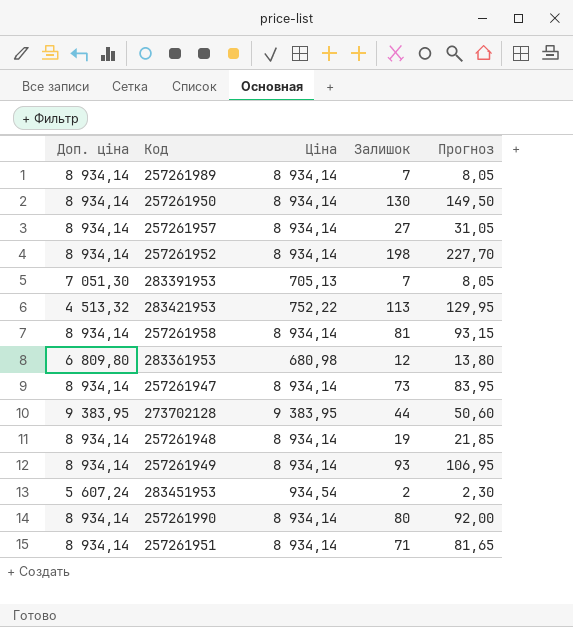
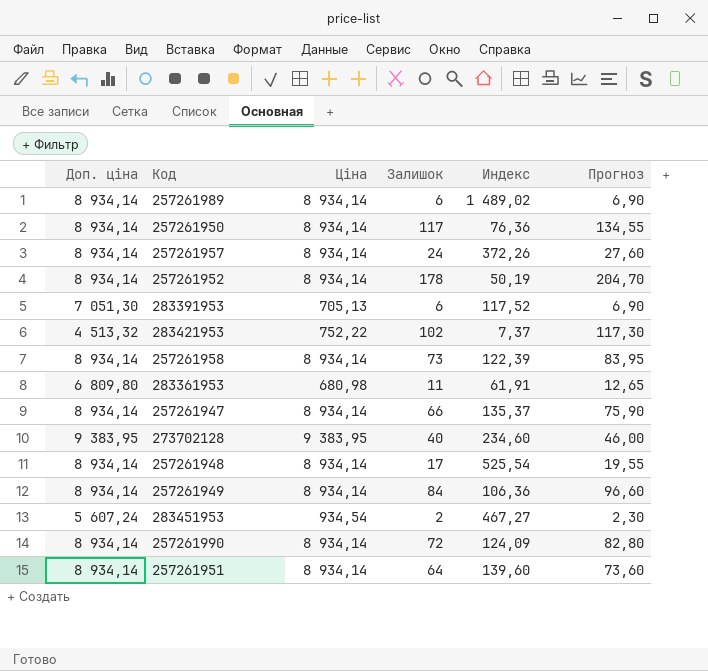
column Индекс | formula: none -> [Ціна] / [Залишок]
257261989 | Залишок: 7 -> 6
257261989 | Прогноз: 8,05 -> 6,90
257261950 | Залишок: 130 -> 117
257261950 | Прогноз: 149,50 -> 134,55
257261957 | Залишок: 27 -> 24
257261957 | Прогноз: 31,05 -> 27,60
257261952 | Залишок: 198 -> 178
257261952 | Прогноз: 227,70 -> 204,70
283391953 | Залишок: 7 -> 6
283391953 | Прогноз: 8,05 -> 6,90
283421953 | Залишок: 113 -> 102
283421953 | Прогноз: 129,95 -> 117,30
257261958 | Залишок: 81 -> 73
257261958 | Прогноз: 93,15 -> 83,95
283361953 | Залишок: 12 -> 11
283361953 | Прогноз: 13,80 -> 12,65
257261947 | Залишок: 73 -> 66
257261947 | Прогноз: 83,95 -> 75,90
273702128 | Залишок: 44 -> 40
273702128 | Прогноз: 50,60 -> 46,00
257261948 | Залишок: 19 -> 17
257261948 | Прогноз: 21,85 -> 19,55
257261949 | Залишок: 93 -> 84
257261949 | Прогноз: 106,95 -> 96,60
257261990 | Залишок: 80 -> 72
257261990 | Прогноз: 92,00 -> 82,80
257261951 | Залишок: 71 -> 64
257261951 | Прогноз: 81,65 -> 73,60

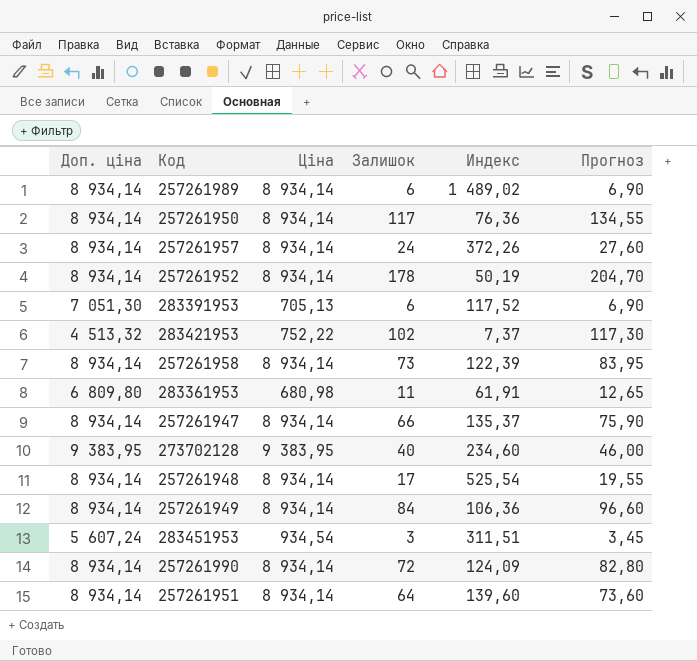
283451953 | Залишок: 2 -> 3
283451953 | Индекс: 467,27 -> 311,51
283451953 | Прогноз: 2,30 -> 3,45

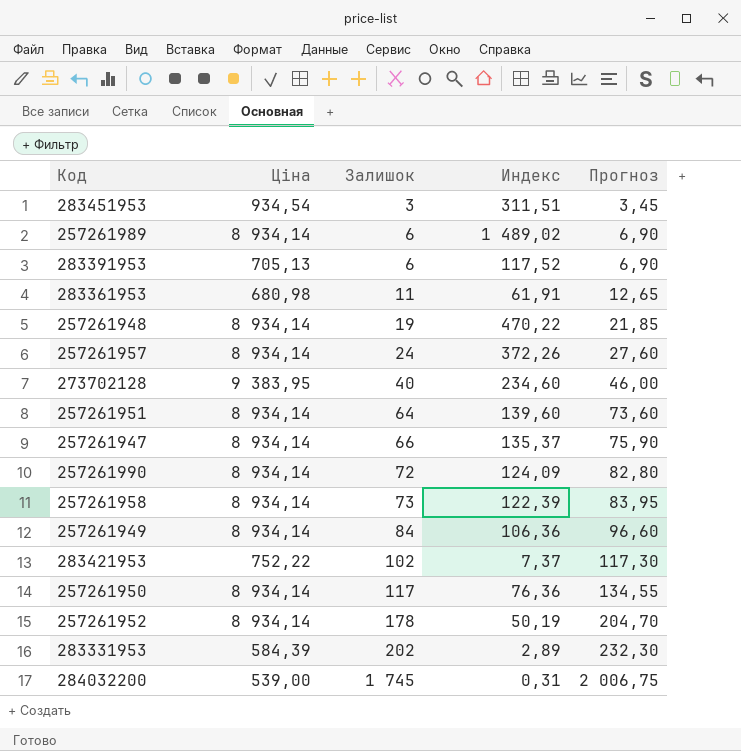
row order: none -> Залишок ascending
column Доп. ціна | position: 1 -> none
257261948 | Залишок: 17 -> 19
257261948 | Индекс: 525,54 -> 470,22
257261948 | Прогноз: 19,55 -> 21,85
row 283331953: none -> 584,39 | 202 | 2,89 | 232,30
row 284032200: none -> 539,00 | 1 745 | 0,31 | 2 006,75

